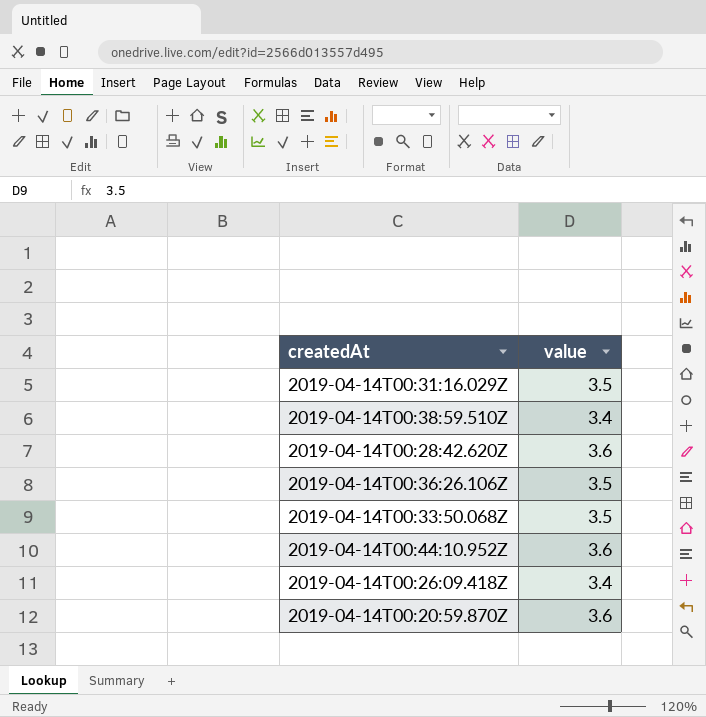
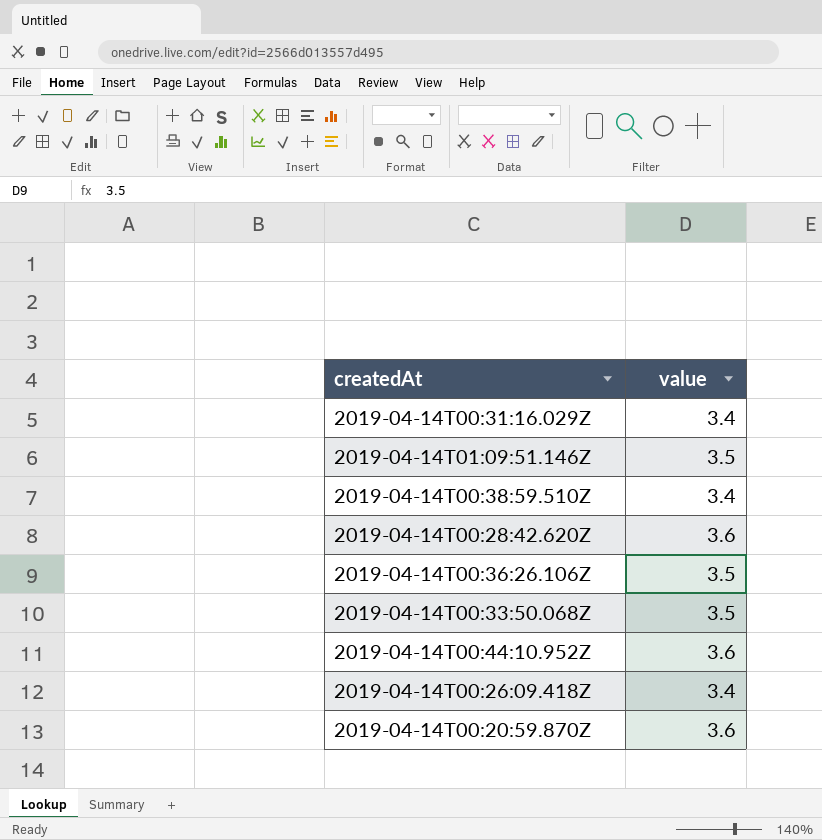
2019-04-14T00:31:16.029Z | value: 3.5 -> 3.4
row 2019-04-14T01:09:51.146Z: none -> 3.5

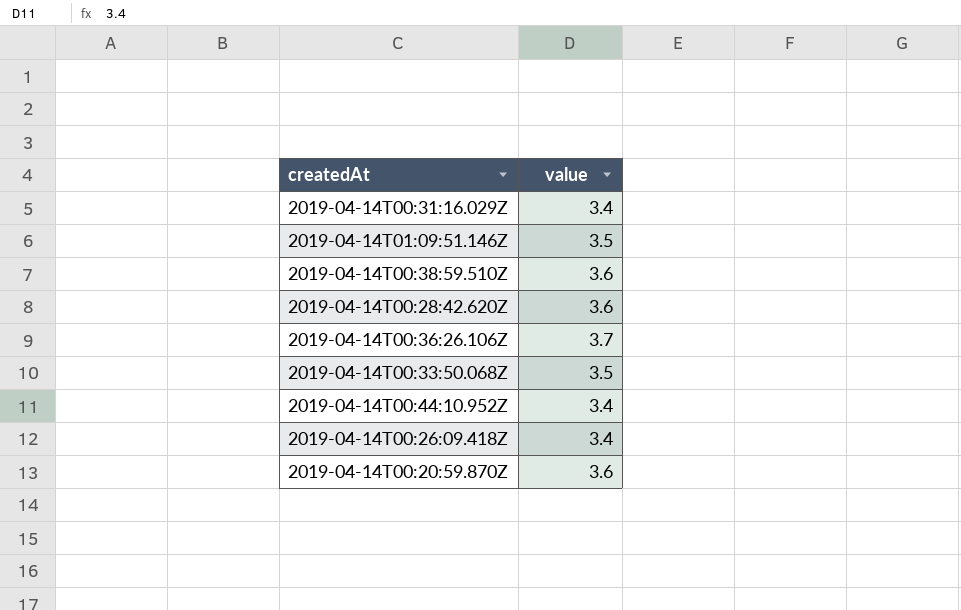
2019-04-14T00:38:59.510Z | value: 3.4 -> 3.6
2019-04-14T00:36:26.106Z | value: 3.5 -> 3.7
2019-04-14T00:44:10.952Z | value: 3.6 -> 3.4

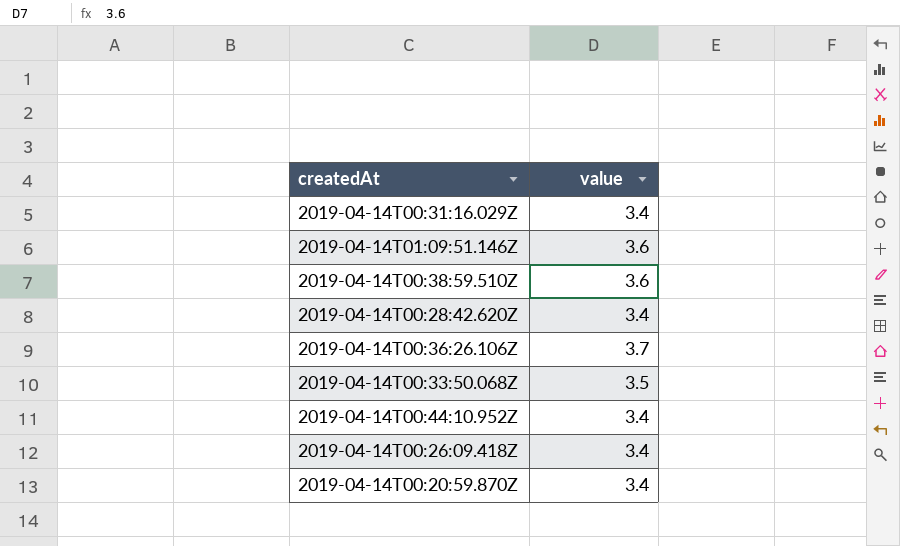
2019-04-14T01:09:51.146Z | value: 3.5 -> 3.6
2019-04-14T00:28:42.620Z | value: 3.6 -> 3.4
2019-04-14T00:20:59.870Z | value: 3.6 -> 3.4

